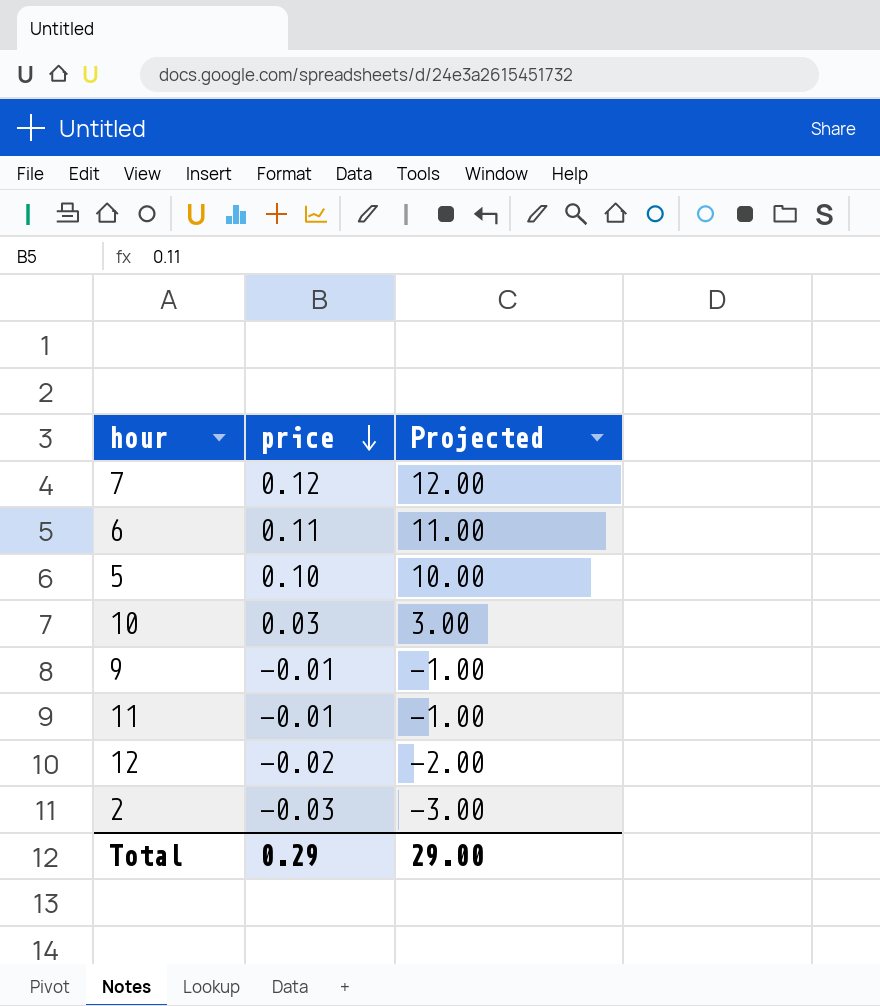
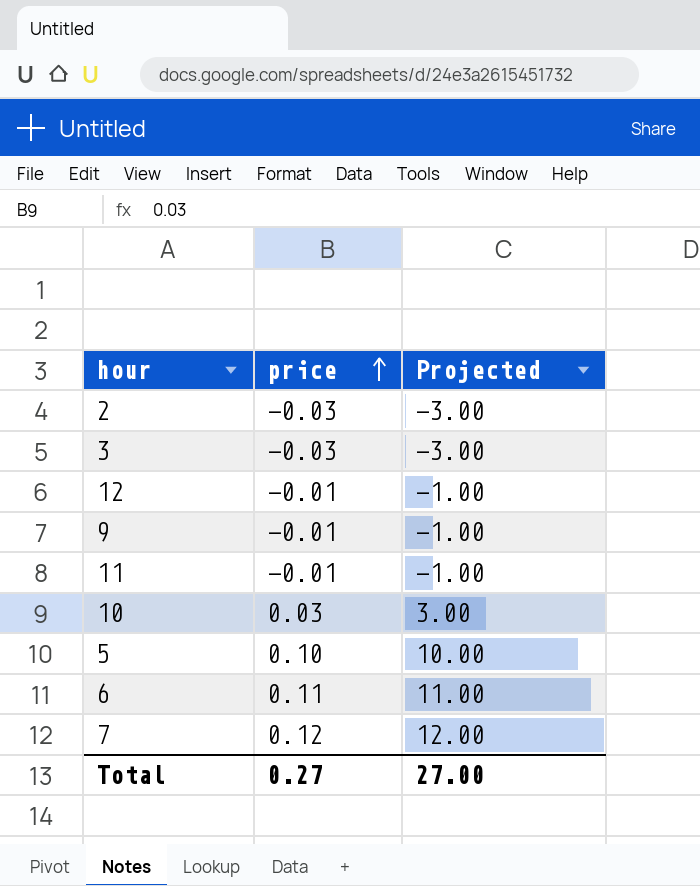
row order: price descending -> price ascending
row 3: none -> -0.03 | -3.00
12 | price: -0.02 -> -0.01
12 | Projected: -2.00 -> -1.00
Total | price: 0.29 -> 0.27
Total | Projected: 29.00 -> 27.00

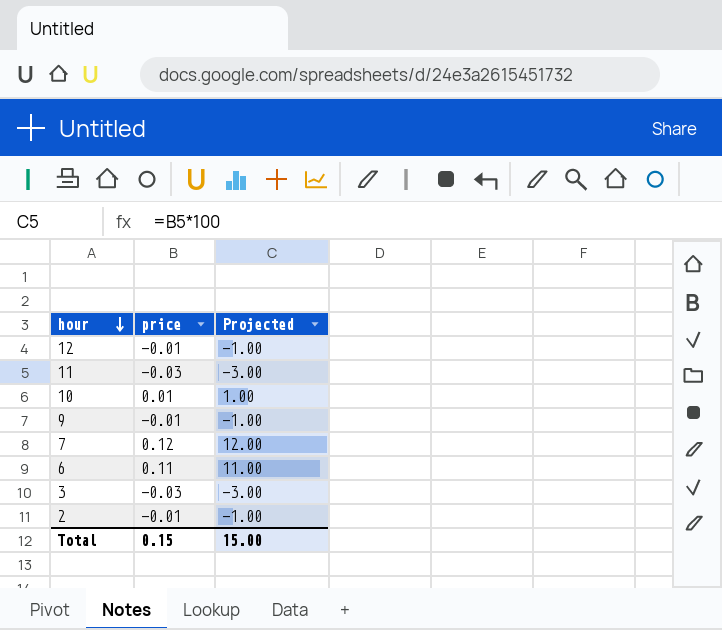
row order: price ascending -> hour descending
row 5: 0.10 | 10.00 -> none
11 | price: -0.01 -> -0.03
11 | Projected: -1.00 -> -3.00
10 | price: 0.03 -> 0.01
10 | Projected: 3.00 -> 1.00
2 | price: -0.03 -> -0.01
2 | Projected: -3.00 -> -1.00
Total | price: 0.27 -> 0.15
Total | Projected: 27.00 -> 15.00

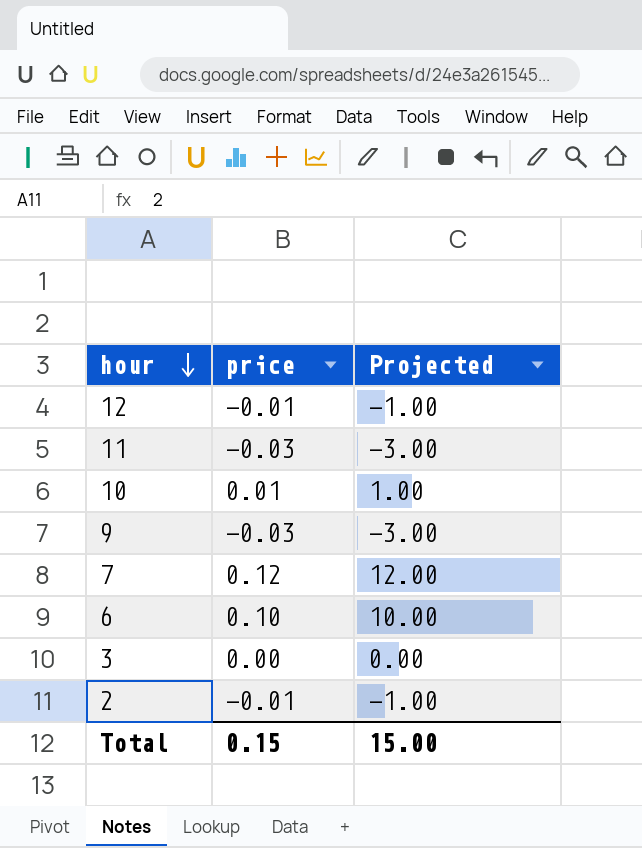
9 | price: -0.01 -> -0.03
9 | Projected: -1.00 -> -3.00
6 | price: 0.11 -> 0.10
6 | Projected: 11.00 -> 10.00
3 | price: -0.03 -> 0.00
3 | Projected: -3.00 -> 0.00

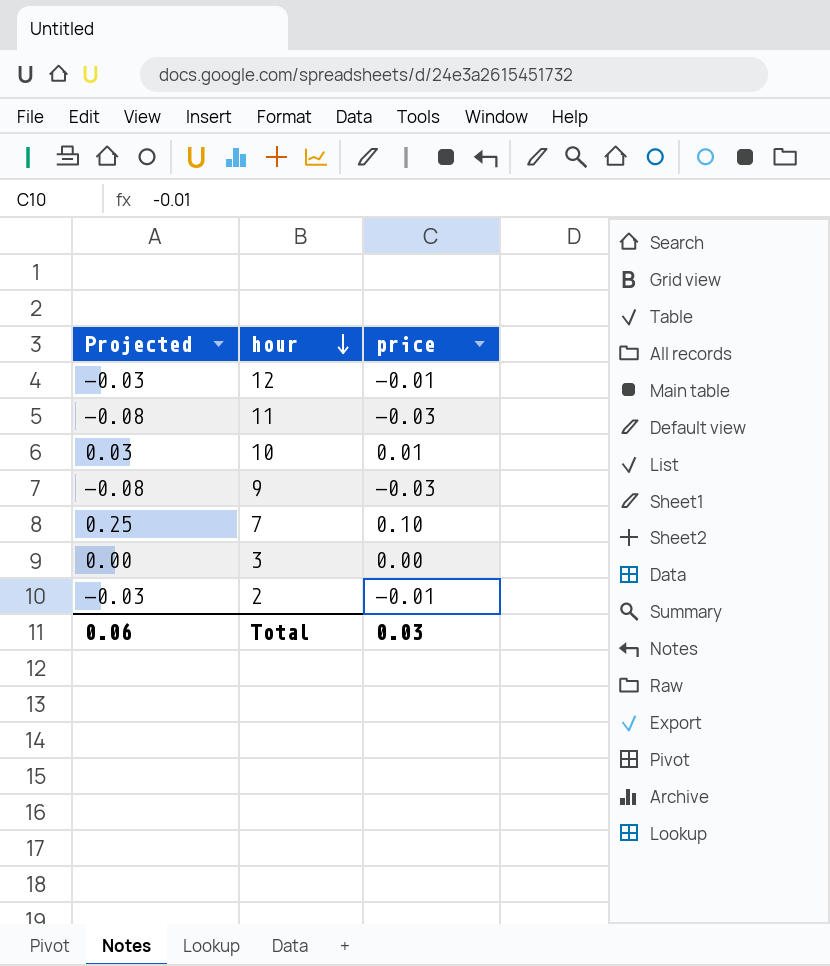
column Projected | formula: [price] * 100 -> [price] * 2.5
column Projected | position: 3 -> 1
row 6: 0.10 | 10.00 -> none
7 | price: 0.12 -> 0.10
Total | Projected: 15.00 -> 0.06
Total | price: 0.15 -> 0.03

